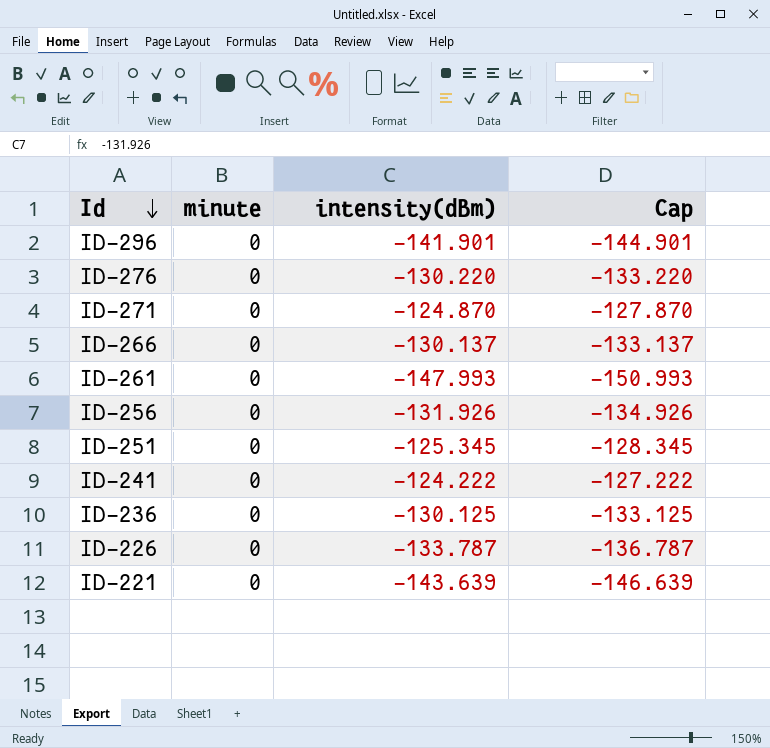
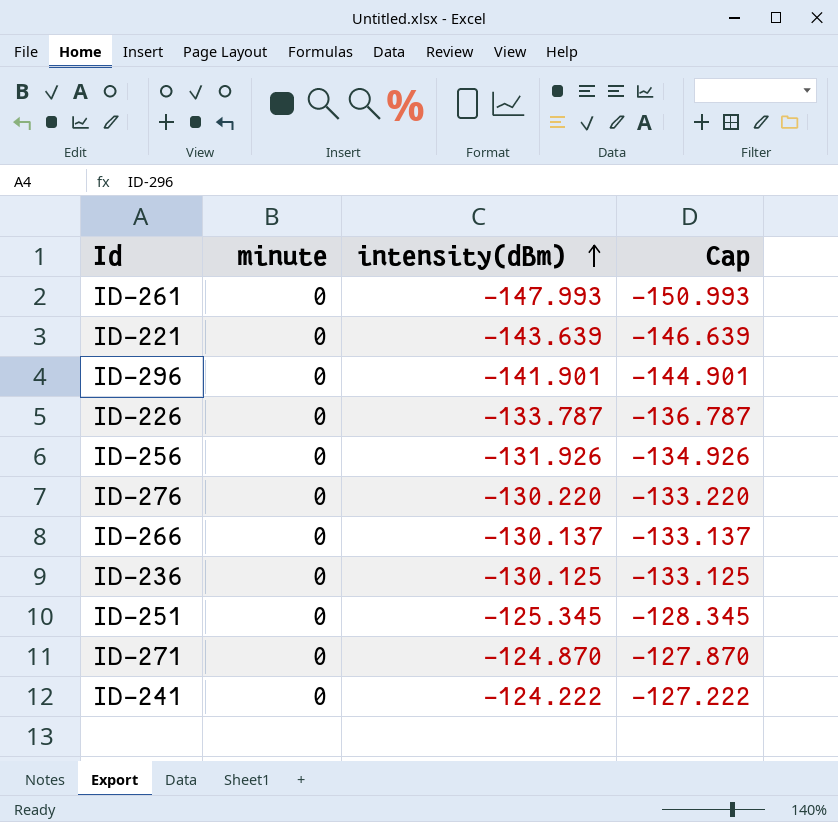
row order: Id descending -> intensity(dBm) ascending

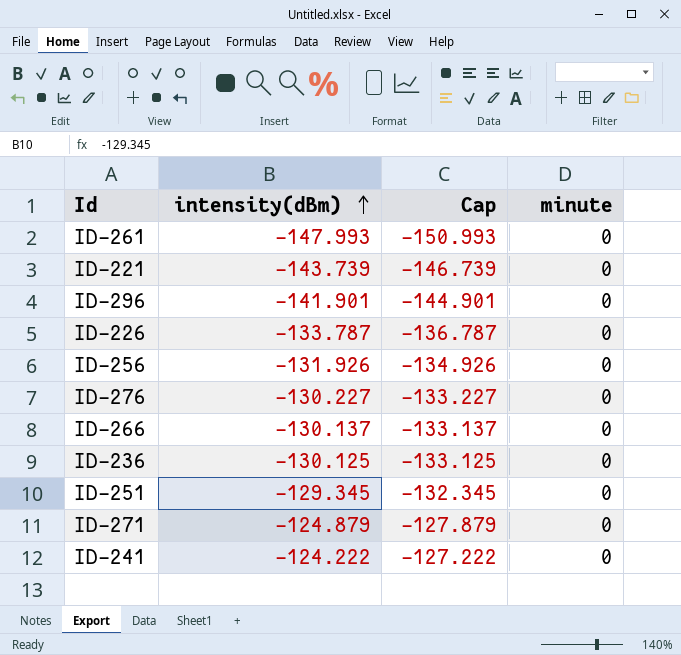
column minute | position: 2 -> 4
ID-221 | intensity(dBm): -143.639 -> -143.739
ID-221 | Cap: -146.639 -> -146.739
ID-276 | intensity(dBm): -130.220 -> -130.227
ID-276 | Cap: -133.220 -> -133.227
ID-251 | intensity(dBm): -125.345 -> -129.345
ID-251 | Cap: -128.345 -> -132.345
ID-271 | intensity(dBm): -124.870 -> -124.879
ID-271 | Cap: -127.870 -> -127.879

